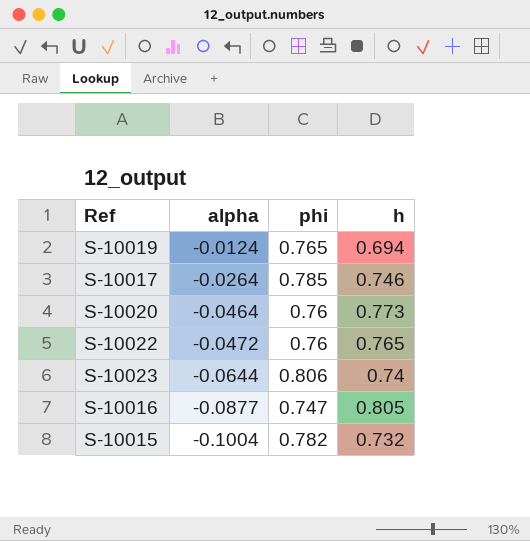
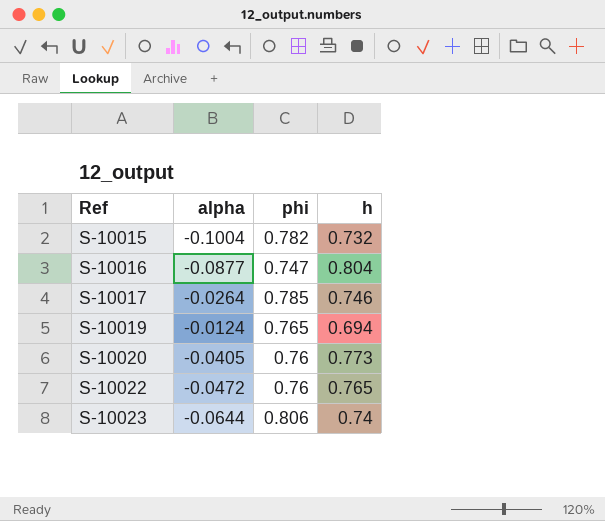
row order: alpha descending -> Ref ascending
S-10016 | h: 0.805 -> 0.804
S-10020 | alpha: -0.0464 -> -0.0405

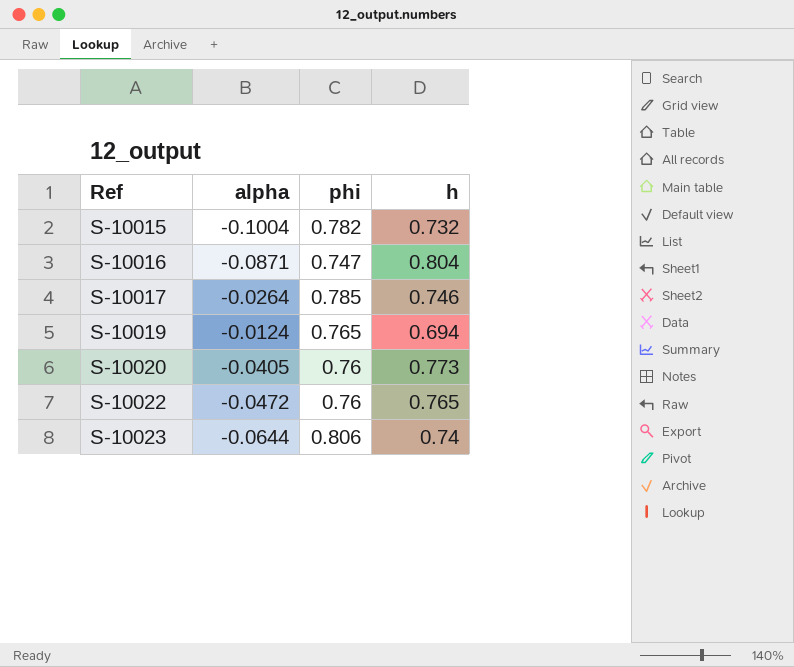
S-10016 | alpha: -0.0877 -> -0.0871

